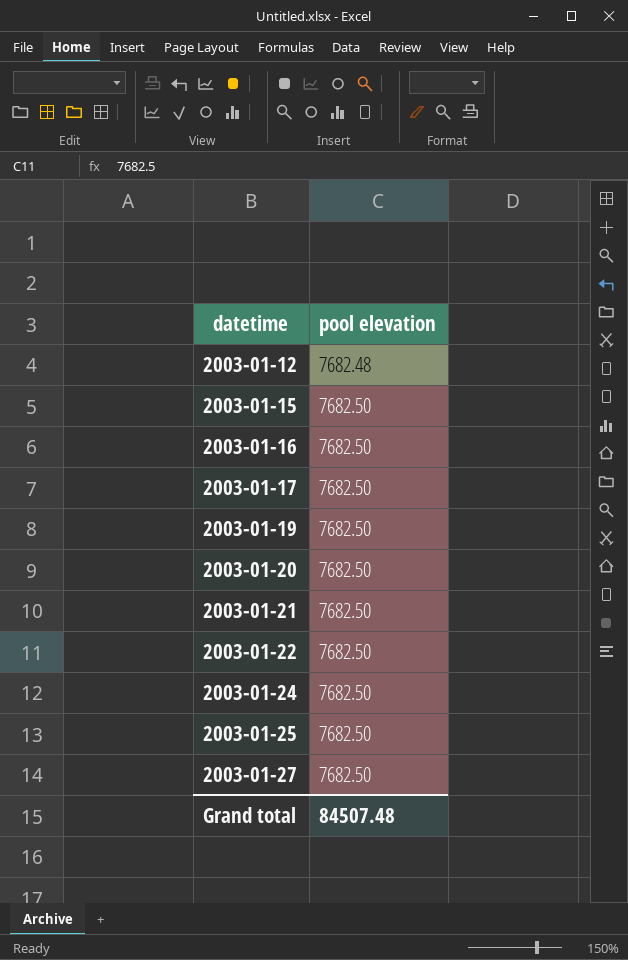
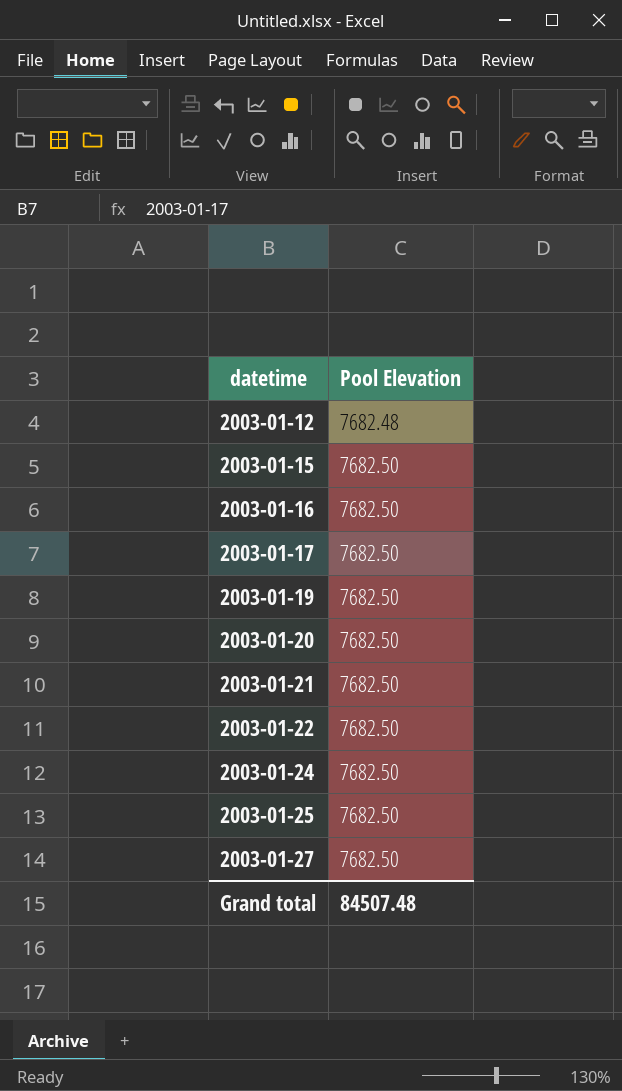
column name: pool elevation -> Pool Elevation

